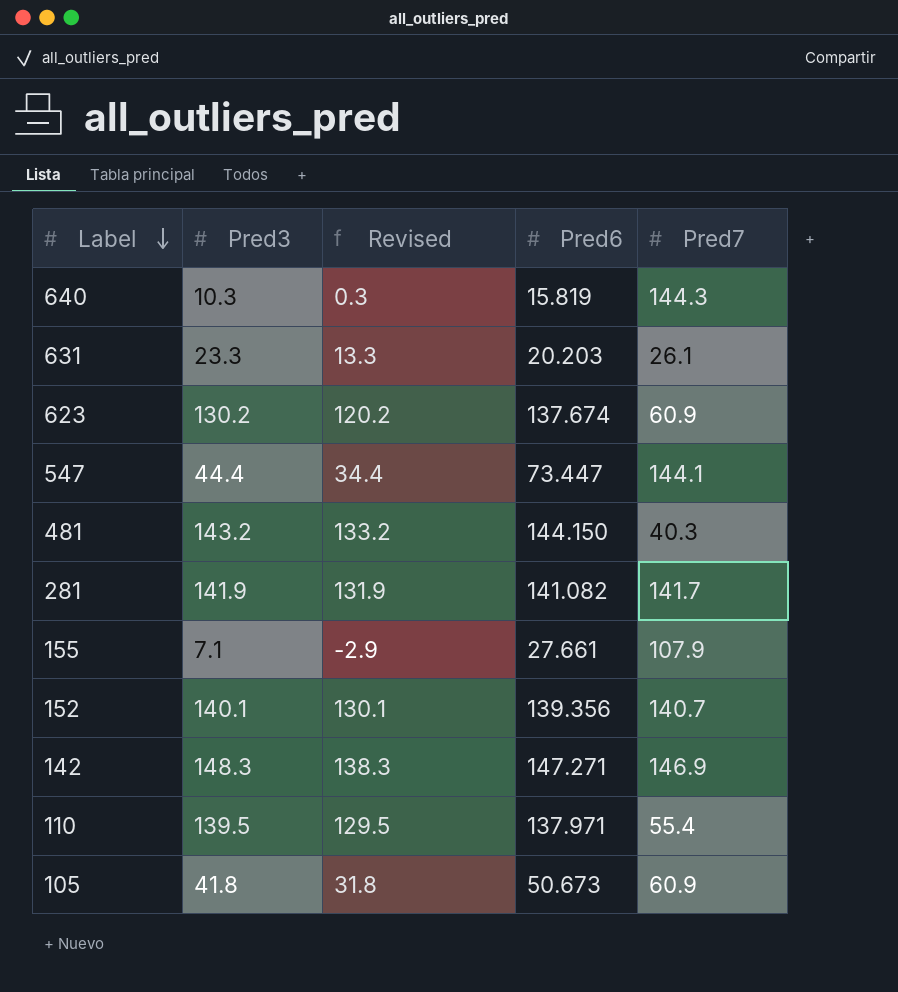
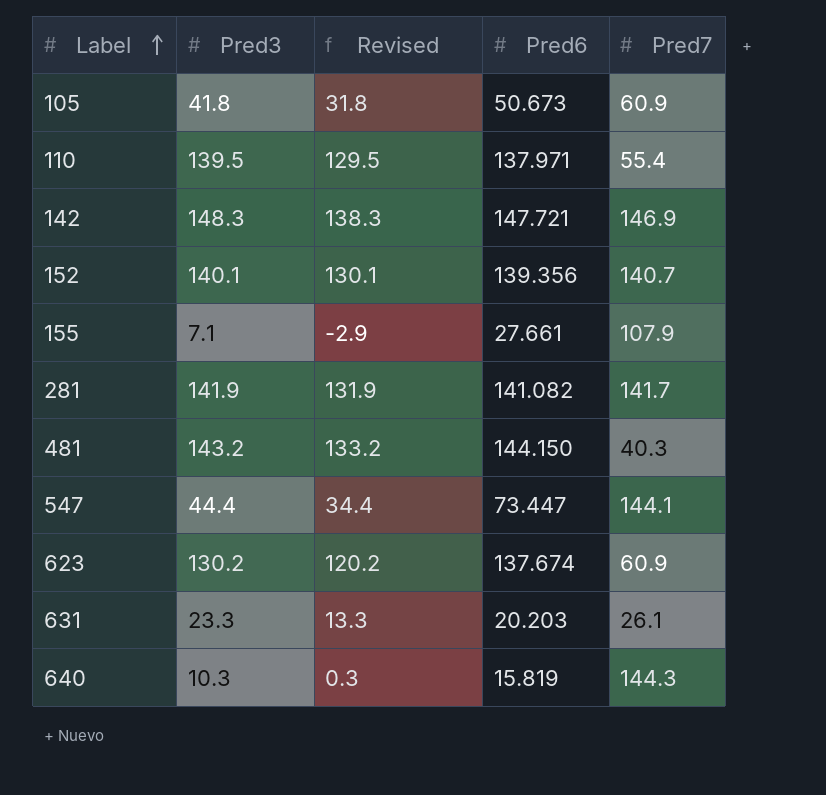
row order: Label descending -> Label ascending
142 | Pred6: 147.271 -> 147.721

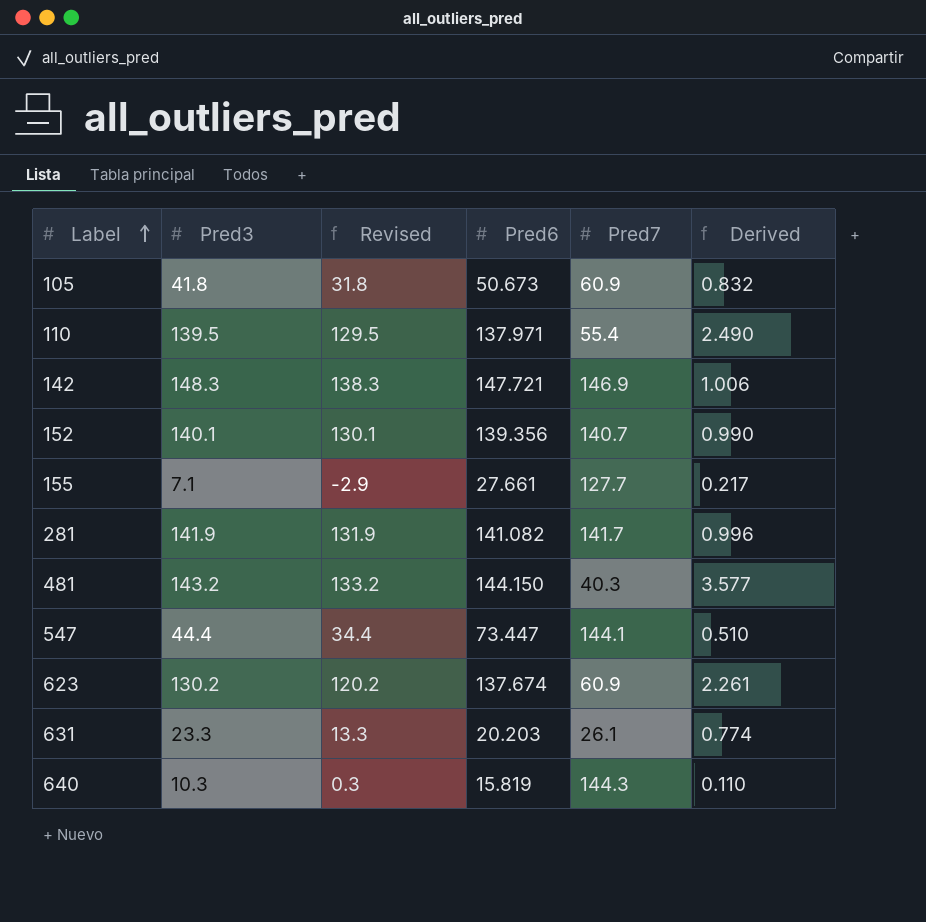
column Derived | formula: none -> [Pred6] / [Pred7]
155 | Pred7: 107.9 -> 127.7

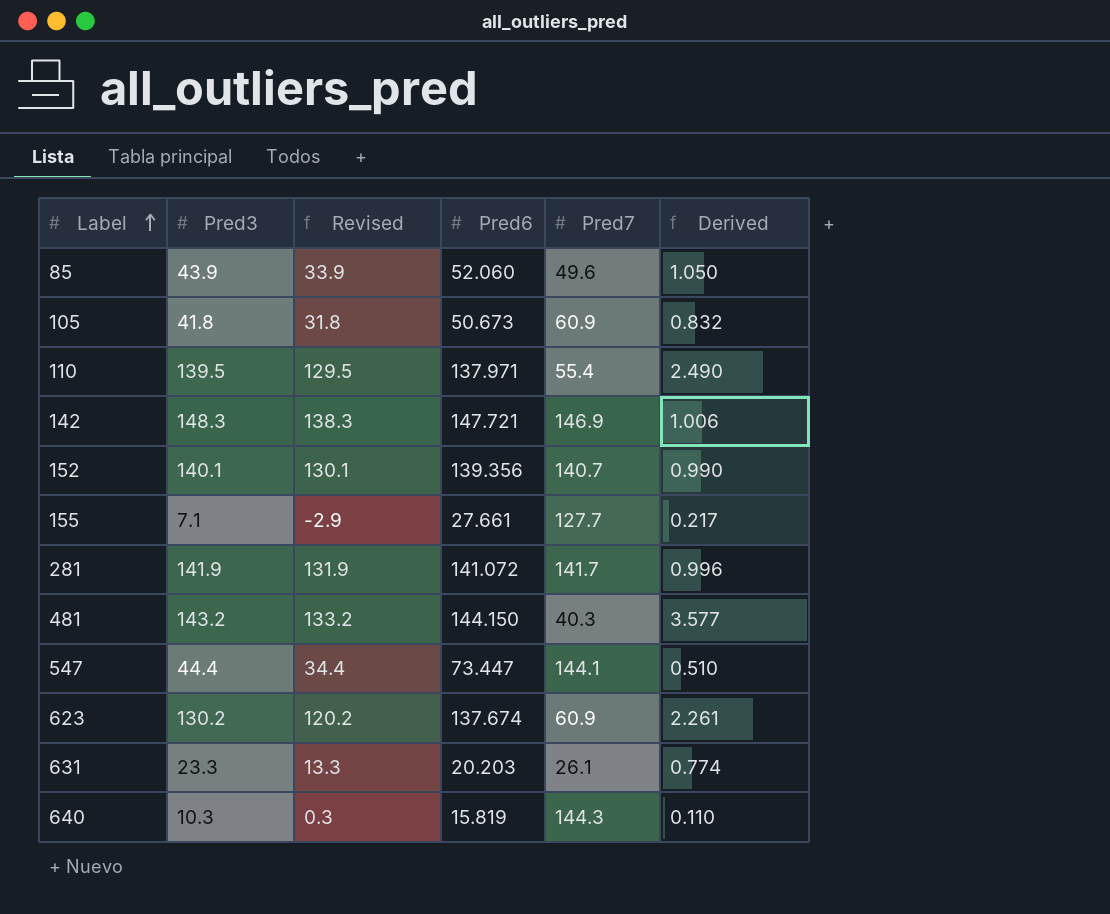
row 85: none -> 43.9 | 33.9 | 52.060 | 49.6 | 1.050
281 | Pred6: 141.082 -> 141.072

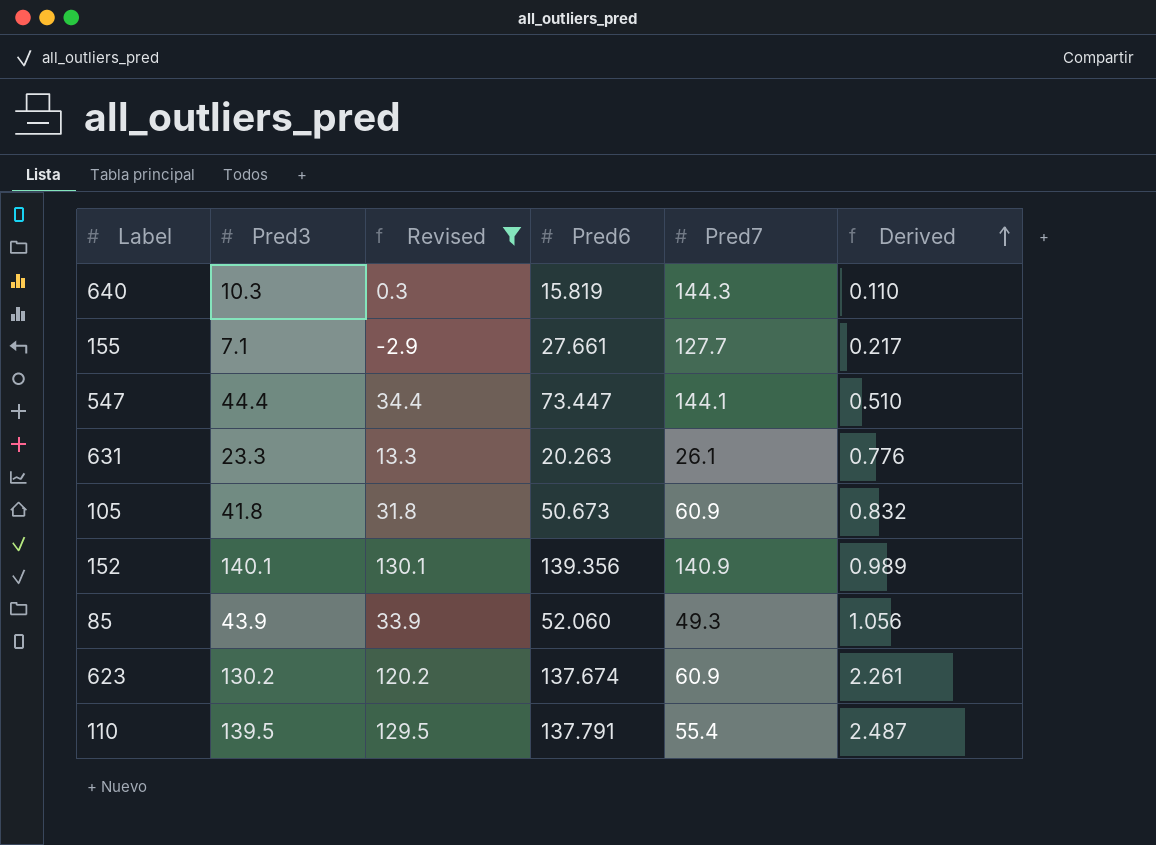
filter: none -> Revised <= 130.1
row order: Label ascending -> Derived ascending
631 | Pred6: 20.203 -> 20.263
631 | Derived: 0.774 -> 0.776
152 | Pred7: 140.7 -> 140.9
152 | Derived: 0.990 -> 0.989
85 | Pred7: 49.6 -> 49.3
85 | Derived: 1.050 -> 1.056
110 | Pred6: 137.971 -> 137.791
110 | Derived: 2.490 -> 2.487

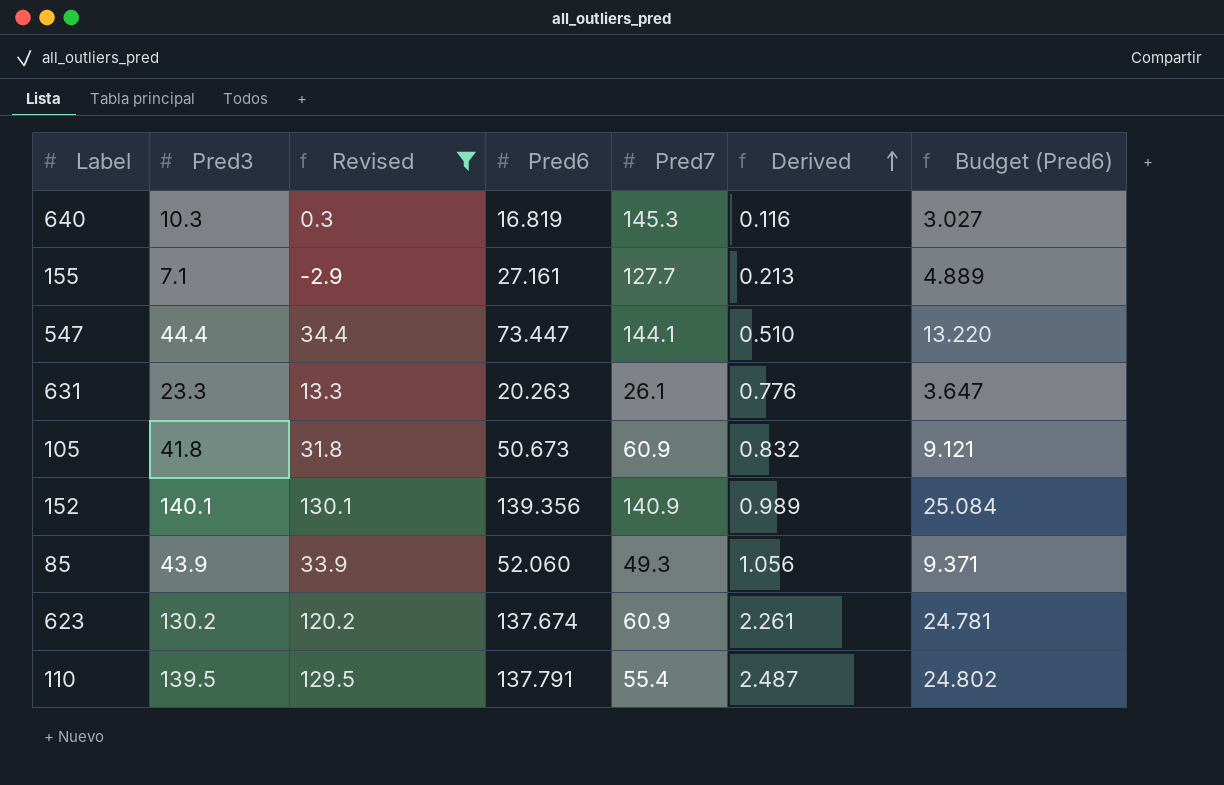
column Budget (Pred6) | formula: none -> [Pred6] * 0.18
640 | Pred6: 15.819 -> 16.819
640 | Pred7: 144.3 -> 145.3
640 | Derived: 0.110 -> 0.116
155 | Pred6: 27.661 -> 27.161
155 | Derived: 0.217 -> 0.213

